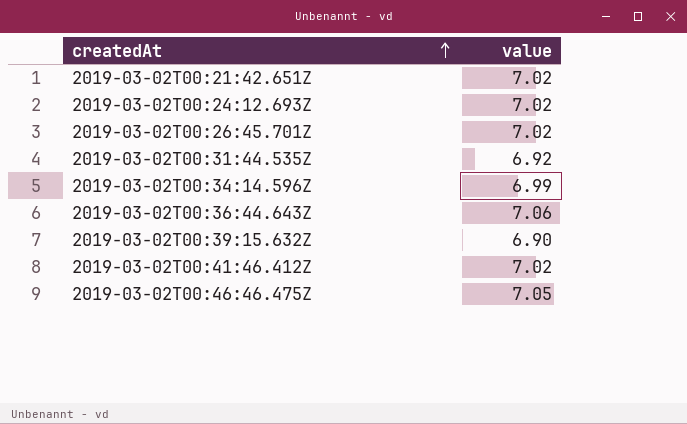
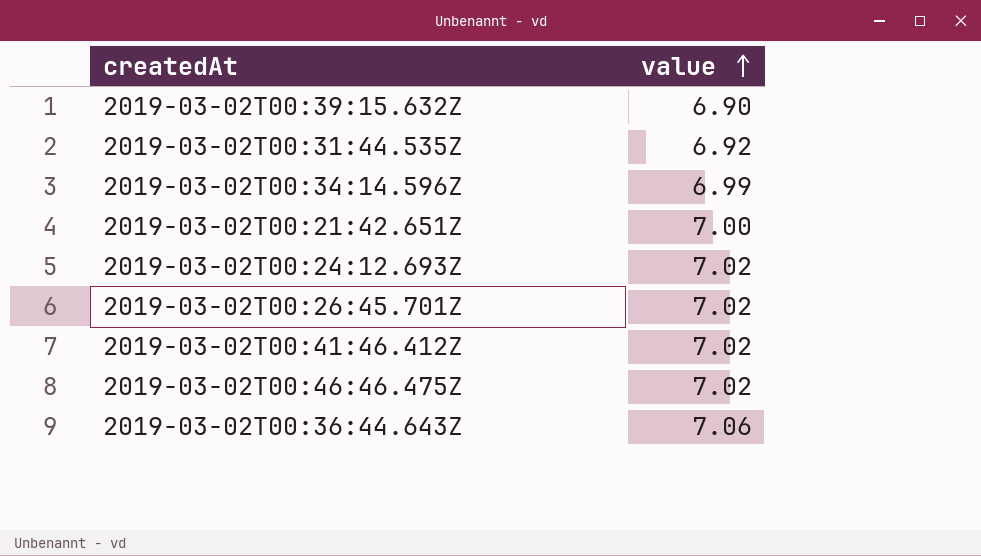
row order: createdAt ascending -> value ascending
2019-03-02T00:21:42.651Z | value: 7.02 -> 7.00
2019-03-02T00:46:46.475Z | value: 7.05 -> 7.02

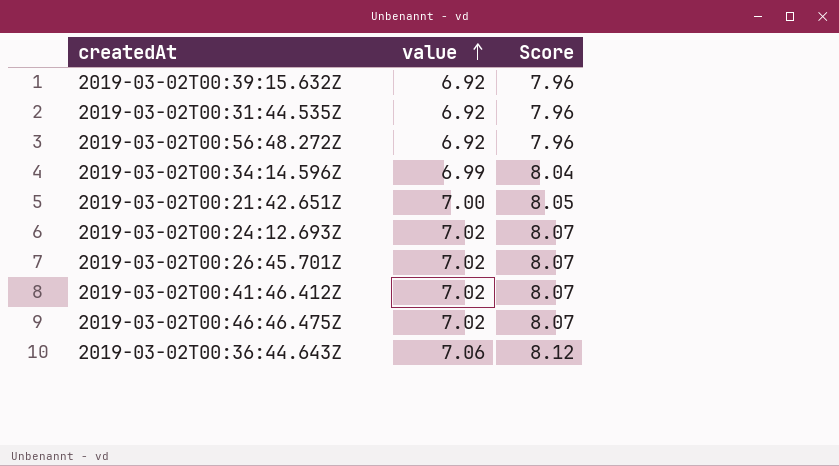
column Score | formula: none -> [value] * 1.15
2019-03-02T00:39:15.632Z | value: 6.90 -> 6.92
row 2019-03-02T00:56:48.272Z: none -> 6.92 | 7.96

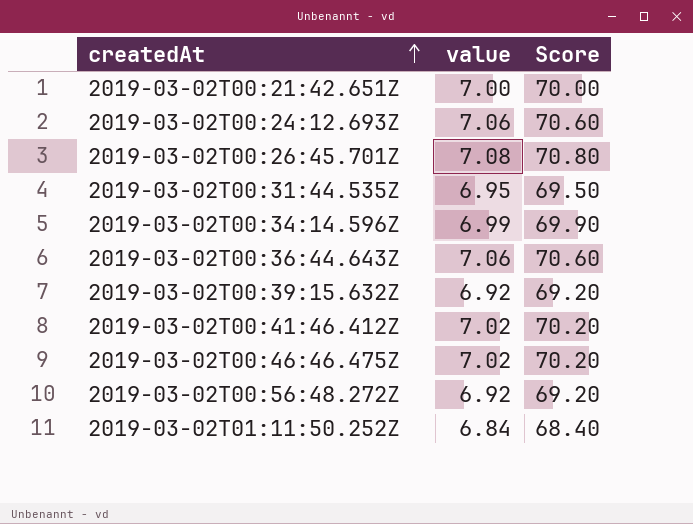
row order: value ascending -> createdAt ascending
column Score | formula: [value] * 1.15 -> [value] * 10
2019-03-02T00:24:12.693Z | value: 7.02 -> 7.06
2019-03-02T00:26:45.701Z | value: 7.02 -> 7.08
2019-03-02T00:31:44.535Z | value: 6.92 -> 6.95
row 2019-03-02T01:11:50.252Z: none -> 6.84 | 68.40

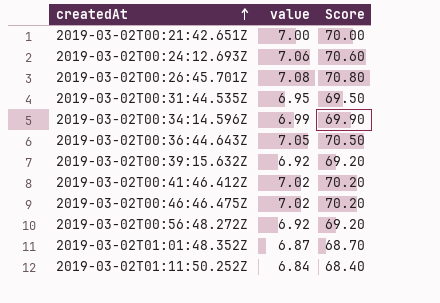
2019-03-02T00:36:44.643Z | value: 7.06 -> 7.05
2019-03-02T00:36:44.643Z | Score: 70.60 -> 70.50
row 2019-03-02T01:01:48.352Z: none -> 6.87 | 68.70

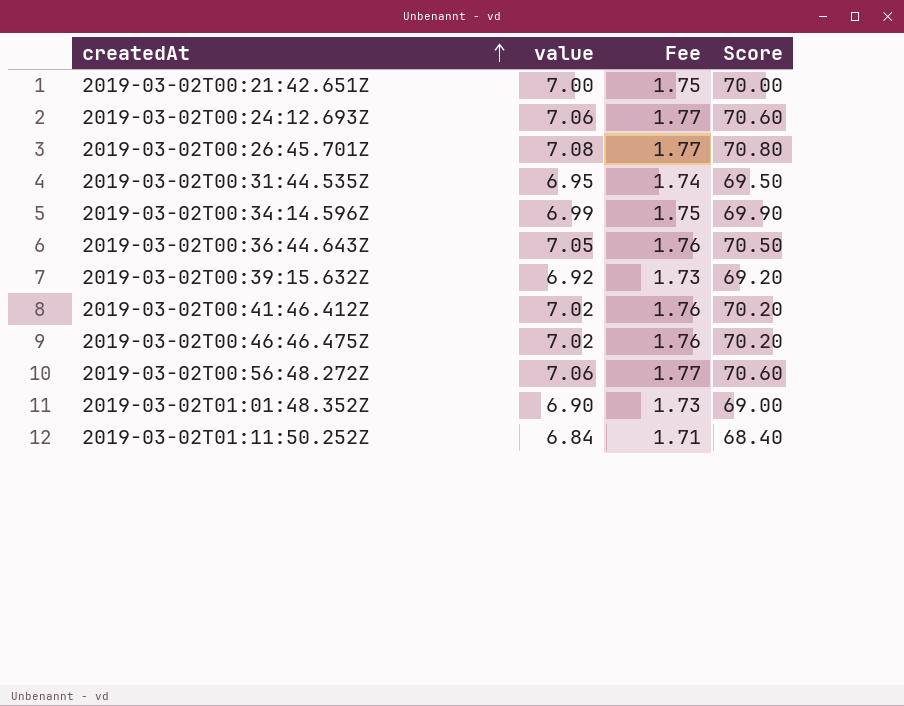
column Fee | formula: none -> [value] * 0.25
2019-03-02T00:56:48.272Z | value: 6.92 -> 7.06
2019-03-02T00:56:48.272Z | Score: 69.20 -> 70.60
2019-03-02T01:01:48.352Z | value: 6.87 -> 6.90
2019-03-02T01:01:48.352Z | Score: 68.70 -> 69.00

